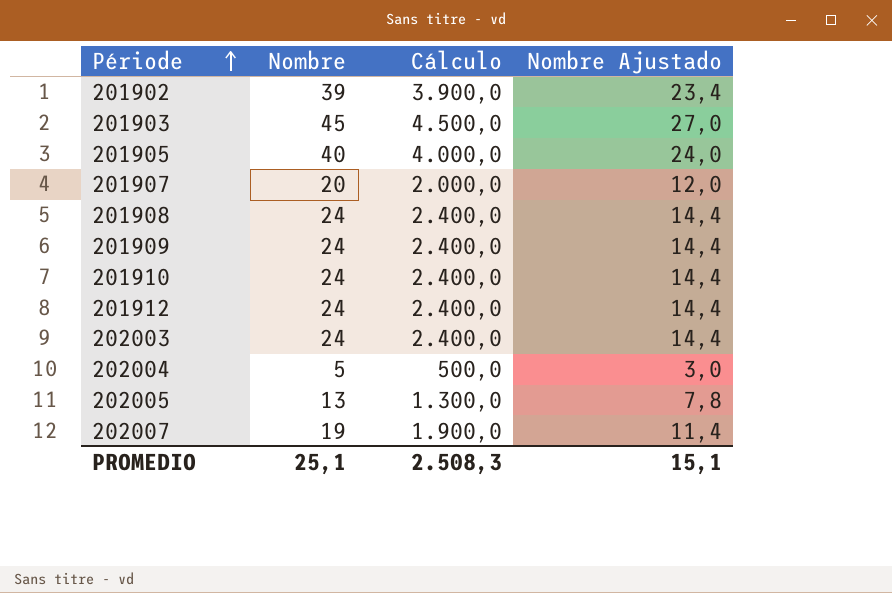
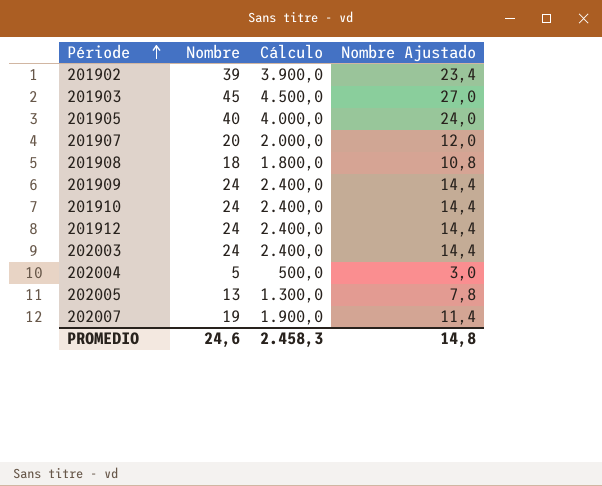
201908 | Nombre: 24 -> 18
201908 | Cálculo: 2.400,0 -> 1.800,0
201908 | Nombre Ajustado: 14,4 -> 10,8
PROMEDIO | Nombre: 25,1 -> 24,6
PROMEDIO | Cálculo: 2.508,3 -> 2.458,3
PROMEDIO | Nombre Ajustado: 15,1 -> 14,8

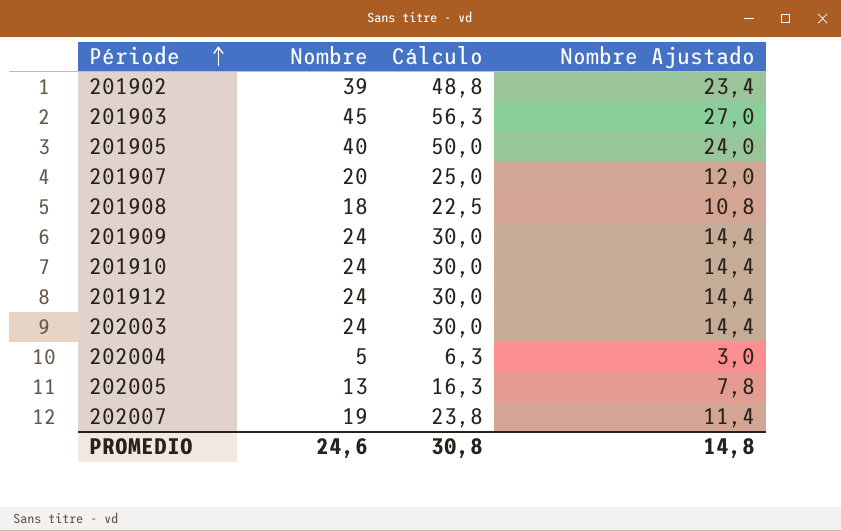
column Cálculo | formula: [Nombre] * 100 -> [Nombre] * 1,25
PROMEDIO | Cálculo: 2.458,3 -> 30,8

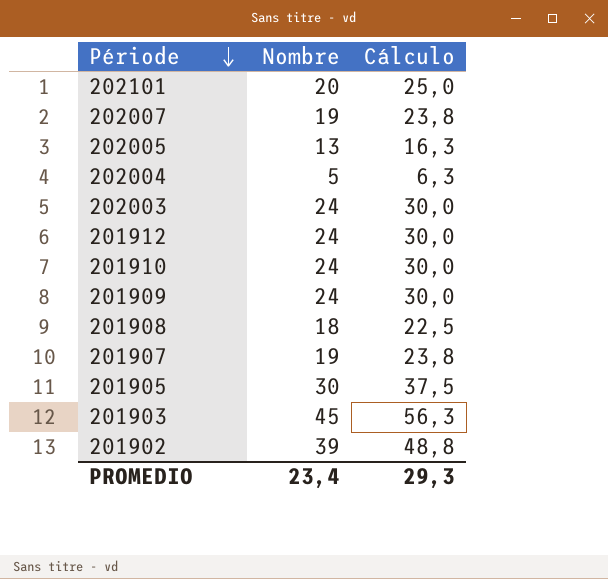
row order: Période ascending -> Période descending
column Nombre Ajustado | formula: [Nombre] * 0,6 -> none
row 202101: none -> 20 | 25,0
201907 | Nombre: 20 -> 19
201907 | Cálculo: 25,0 -> 23,8
201905 | Nombre: 40 -> 30
201905 | Cálculo: 50,0 -> 37,5
PROMEDIO | Nombre: 24,6 -> 23,4
PROMEDIO | Cálculo: 30,8 -> 29,3

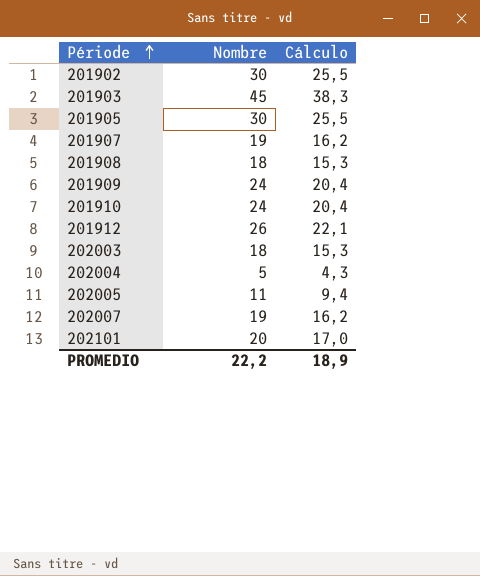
row order: Période descending -> Période ascending
column Cálculo | formula: [Nombre] * 1,25 -> [Nombre] * 0,85
201902 | Nombre: 39 -> 30
201912 | Nombre: 24 -> 26
202003 | Nombre: 24 -> 18
202005 | Nombre: 13 -> 11
PROMEDIO | Nombre: 23,4 -> 22,2
PROMEDIO | Cálculo: 29,3 -> 18,9

